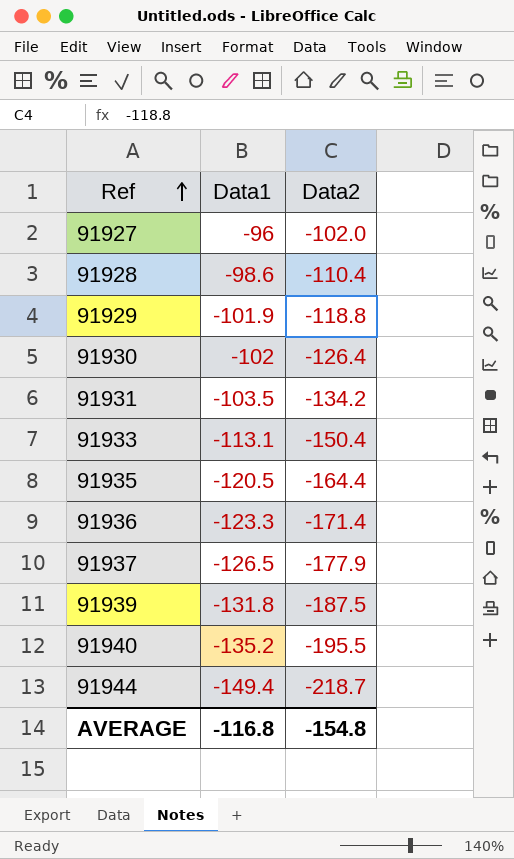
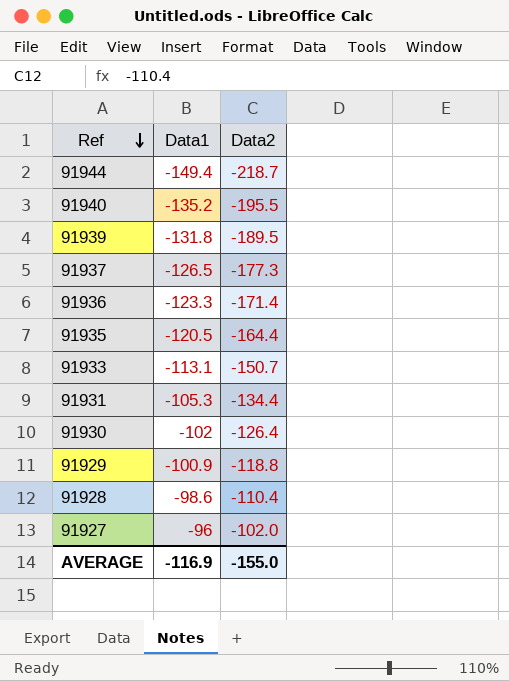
row order: Ref ascending -> Ref descending
91939 | Data2: -187.5 -> -189.5
91937 | Data2: -177.9 -> -177.3
91933 | Data2: -150.4 -> -150.7
91931 | Data1: -103.5 -> -105.3
91931 | Data2: -134.2 -> -134.4
91929 | Data1: -101.9 -> -100.9
AVERAGE | Data1: -116.8 -> -116.9
AVERAGE | Data2: -154.8 -> -155.0

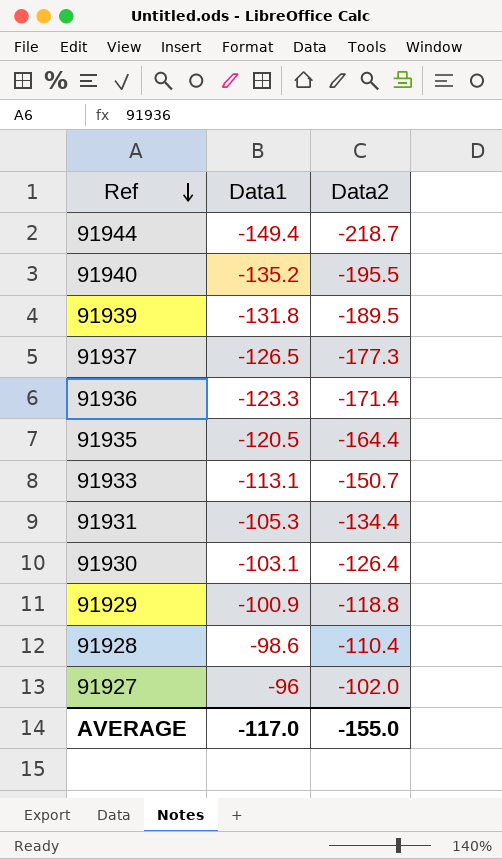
91930 | Data1: -102 -> -103.1
AVERAGE | Data1: -116.9 -> -117.0

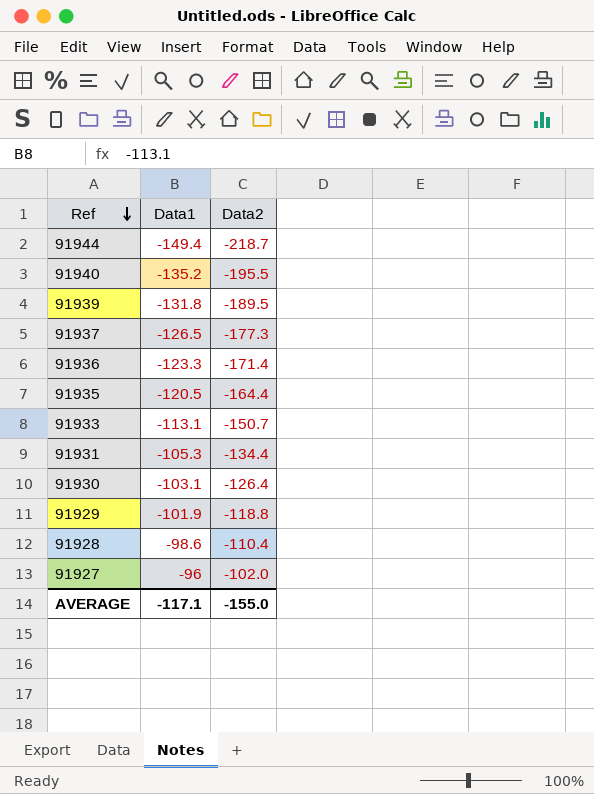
91929 | Data1: -100.9 -> -101.9
AVERAGE | Data1: -117.0 -> -117.1

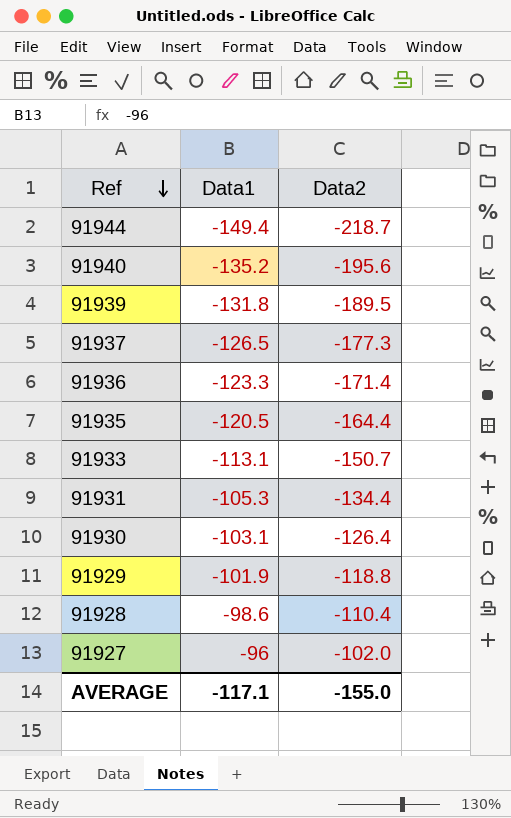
91940 | Data2: -195.5 -> -195.6

